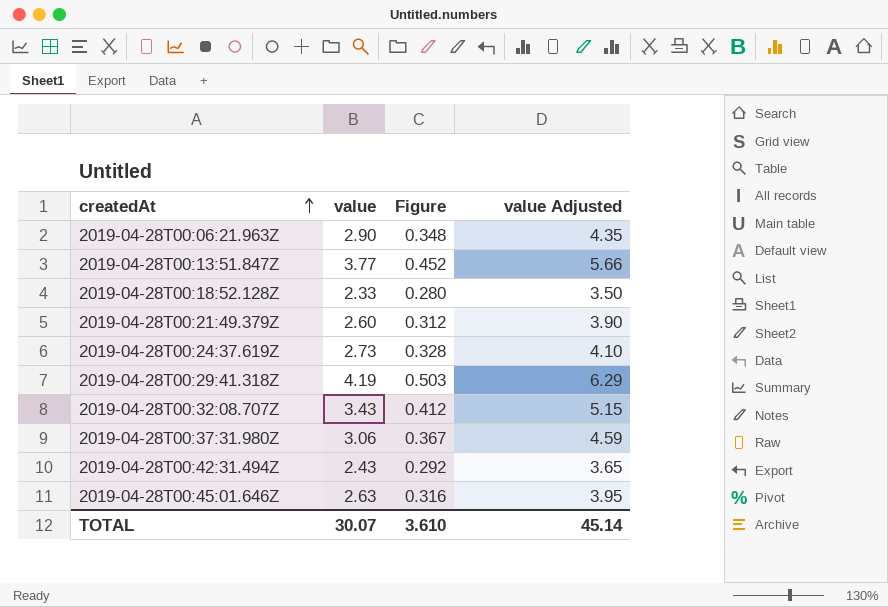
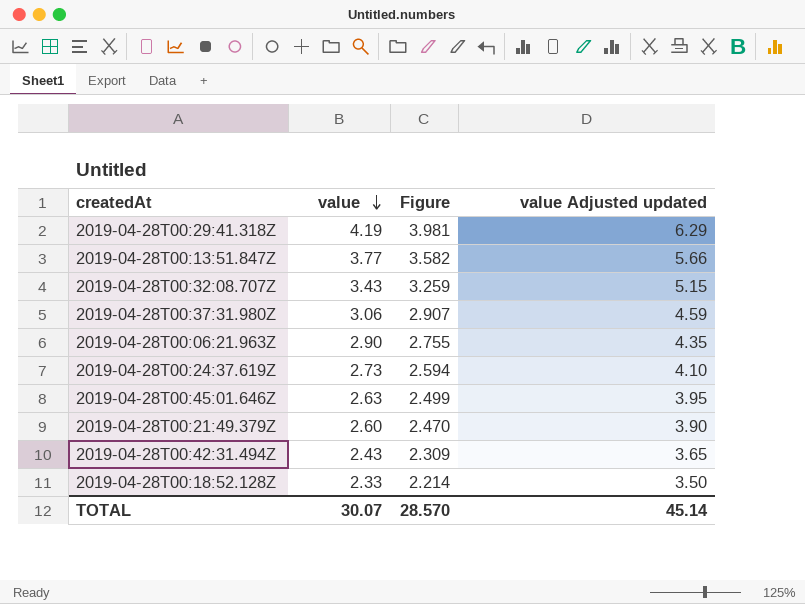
row order: createdAt ascending -> value descending
column Figure | formula: [value] * 0.12 -> [value] * 0.95
column name: value Adjusted -> value Adjusted updated
TOTAL | Figure: 3.610 -> 28.570

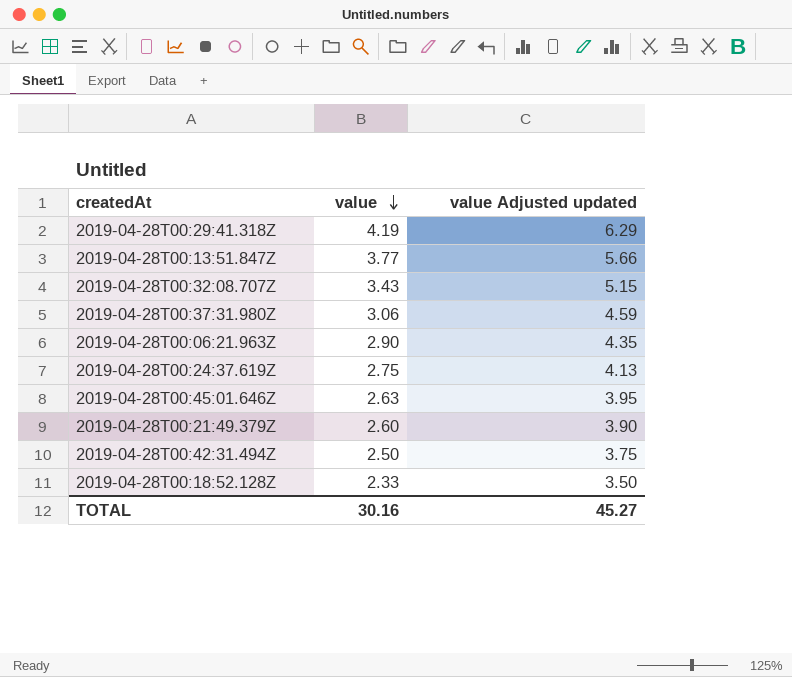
column Figure | formula: [value] * 0.95 -> none
2019-04-28T00:24:37.619Z | value: 2.73 -> 2.75
2019-04-28T00:24:37.619Z | value Adjusted updated: 4.10 -> 4.13
2019-04-28T00:42:31.494Z | value: 2.43 -> 2.50
2019-04-28T00:42:31.494Z | value Adjusted updated: 3.65 -> 3.75
TOTAL | value: 30.07 -> 30.16
TOTAL | value Adjusted updated: 45.14 -> 45.27

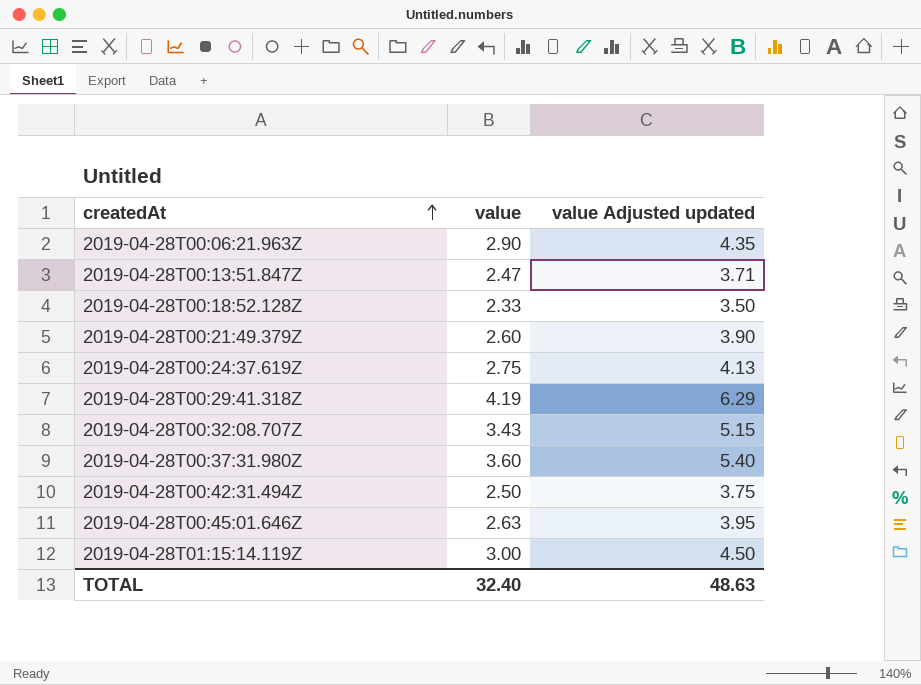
row order: value descending -> createdAt ascending
2019-04-28T00:13:51.847Z | value: 3.77 -> 2.47
2019-04-28T00:13:51.847Z | value Adjusted updated: 5.66 -> 3.71
2019-04-28T00:37:31.980Z | value: 3.06 -> 3.60
2019-04-28T00:37:31.980Z | value Adjusted updated: 4.59 -> 5.40
row 2019-04-28T01:15:14.119Z: none -> 3.00 | 4.50
TOTAL | value: 30.16 -> 32.40
TOTAL | value Adjusted updated: 45.27 -> 48.63

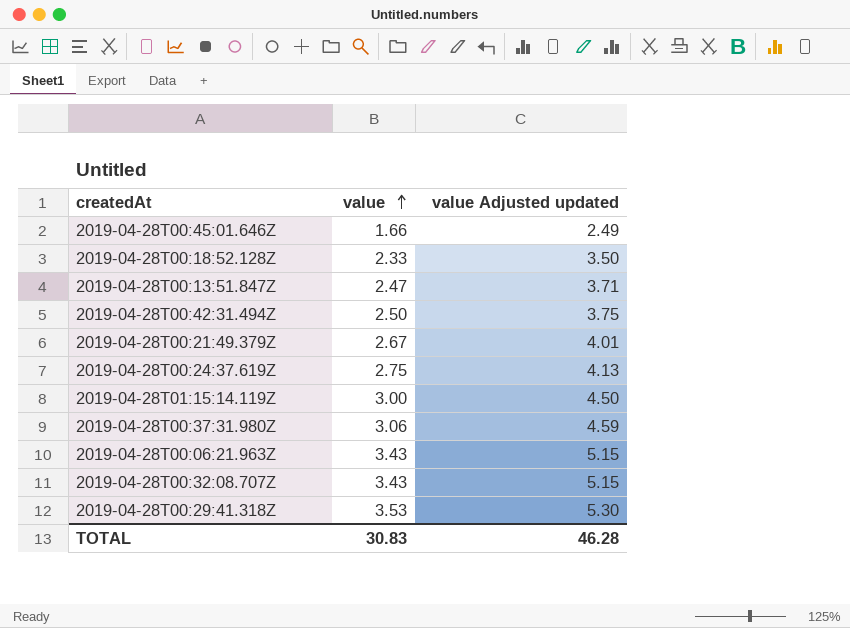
row order: createdAt ascending -> value ascending
2019-04-28T00:45:01.646Z | value: 2.63 -> 1.66
2019-04-28T00:45:01.646Z | value Adjusted updated: 3.95 -> 2.49
2019-04-28T00:21:49.379Z | value: 2.60 -> 2.67
2019-04-28T00:21:49.379Z | value Adjusted updated: 3.90 -> 4.01
2019-04-28T00:37:31.980Z | value: 3.60 -> 3.06
2019-04-28T00:37:31.980Z | value Adjusted updated: 5.40 -> 4.59
2019-04-28T00:06:21.963Z | value: 2.90 -> 3.43
2019-04-28T00:06:21.963Z | value Adjusted updated: 4.35 -> 5.15
2019-04-28T00:29:41.318Z | value: 4.19 -> 3.53
2019-04-28T00:29:41.318Z | value Adjusted updated: 6.29 -> 5.30
TOTAL | value: 32.40 -> 30.83
TOTAL | value Adjusted updated: 48.63 -> 46.28

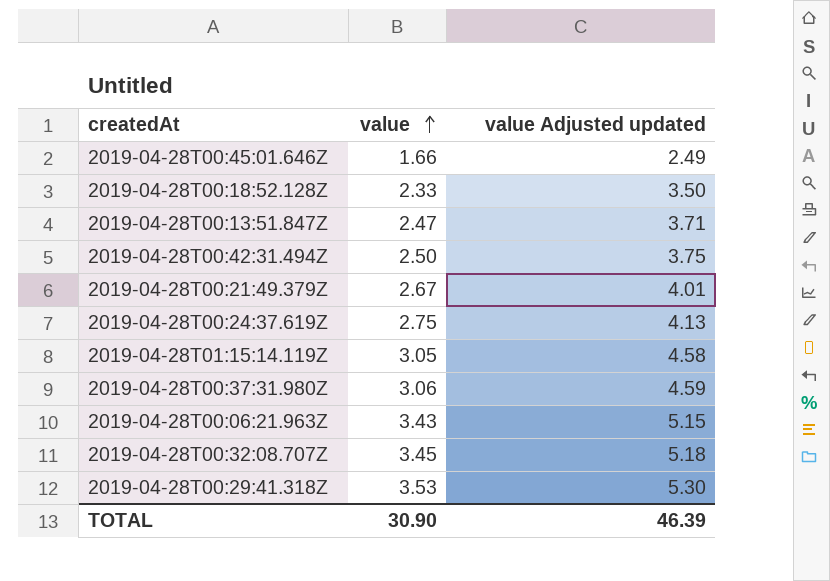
2019-04-28T01:15:14.119Z | value: 3.00 -> 3.05
2019-04-28T01:15:14.119Z | value Adjusted updated: 4.50 -> 4.58
2019-04-28T00:32:08.707Z | value: 3.43 -> 3.45
2019-04-28T00:32:08.707Z | value Adjusted updated: 5.15 -> 5.18
TOTAL | value: 30.83 -> 30.90
TOTAL | value Adjusted updated: 46.28 -> 46.39

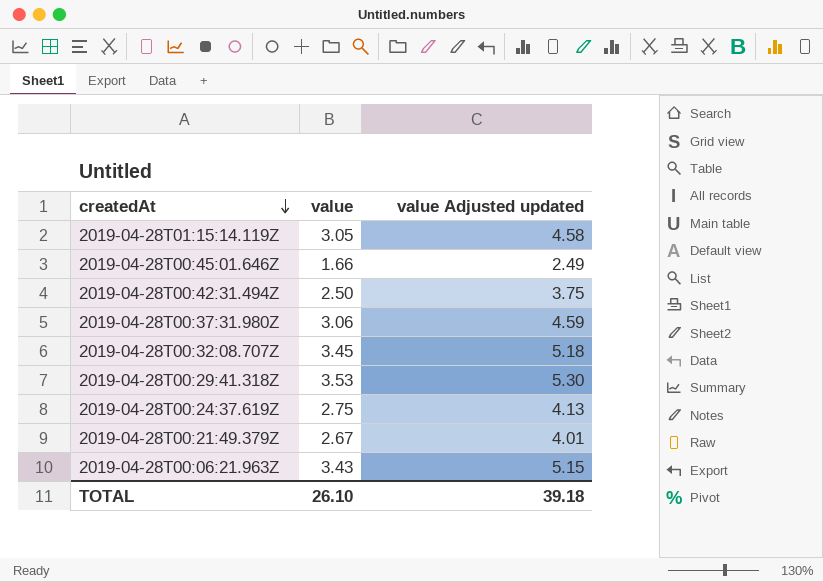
row order: value ascending -> createdAt descending
row 2019-04-28T00:18:52.128Z: 2.33 | 3.50 -> none
row 2019-04-28T00:13:51.847Z: 2.47 | 3.71 -> none
TOTAL | value: 30.90 -> 26.10
TOTAL | value Adjusted updated: 46.39 -> 39.18

